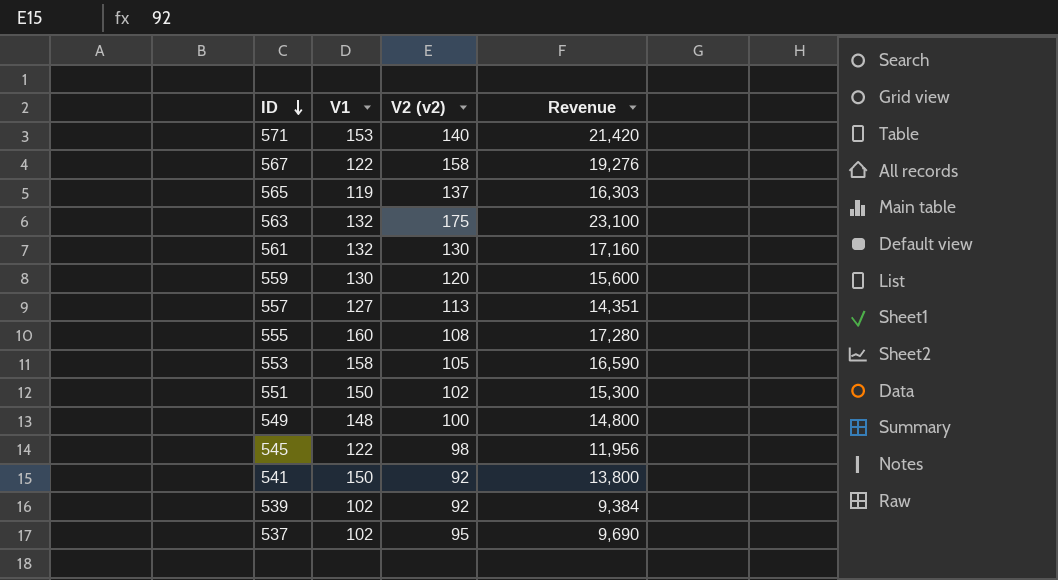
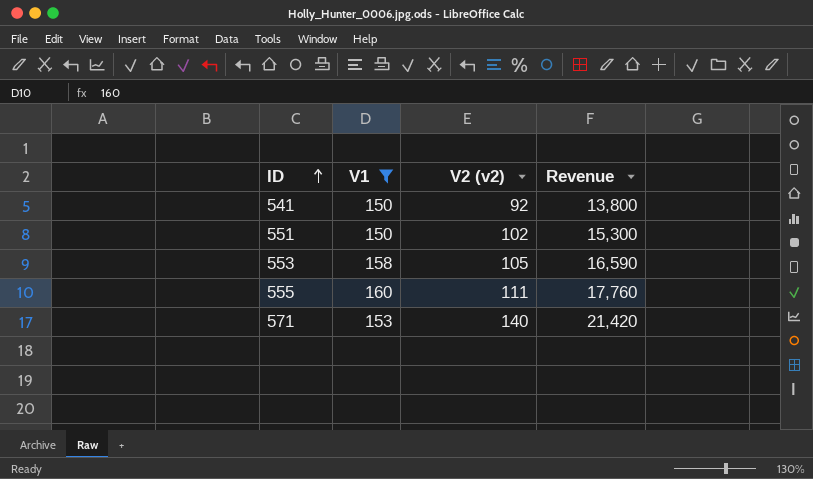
filter: none -> V1 >= 150
row order: ID descending -> ID ascending
555 | V2 (v2): 108 -> 111
555 | Revenue: 17,280 -> 17,760

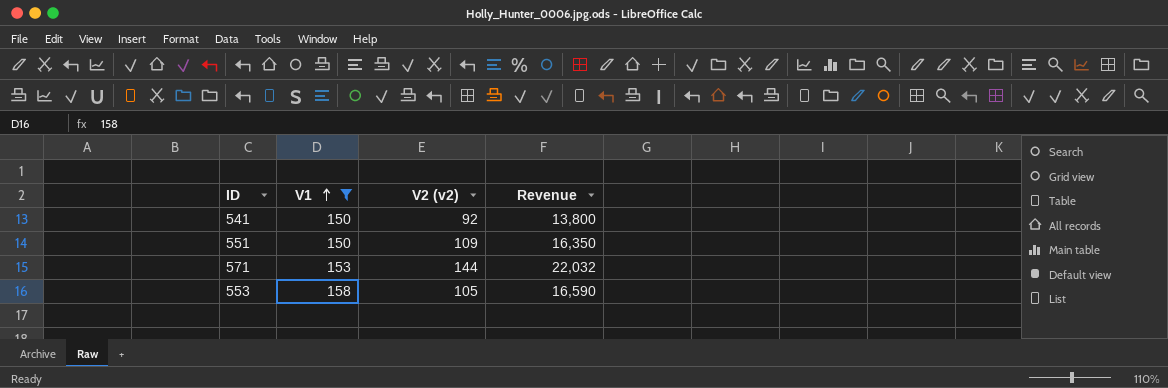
row order: ID ascending -> V1 ascending
row 555: 160 | 111 | 17,760 -> none
551 | V2 (v2): 102 -> 109
551 | Revenue: 15,300 -> 16,350
571 | V2 (v2): 140 -> 144
571 | Revenue: 21,420 -> 22,032

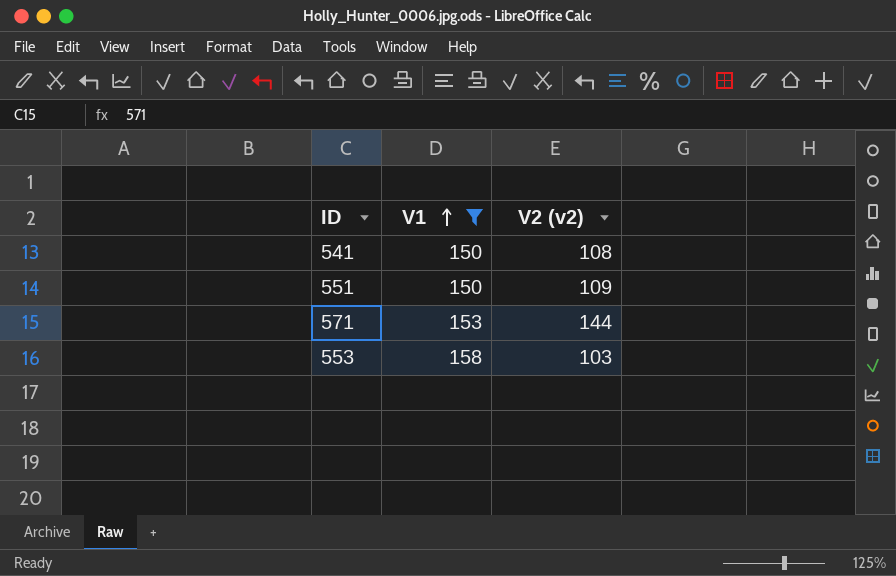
column Revenue | formula: [V1] * [V2 (v2)] -> none
541 | V2 (v2): 92 -> 108
553 | V2 (v2): 105 -> 103

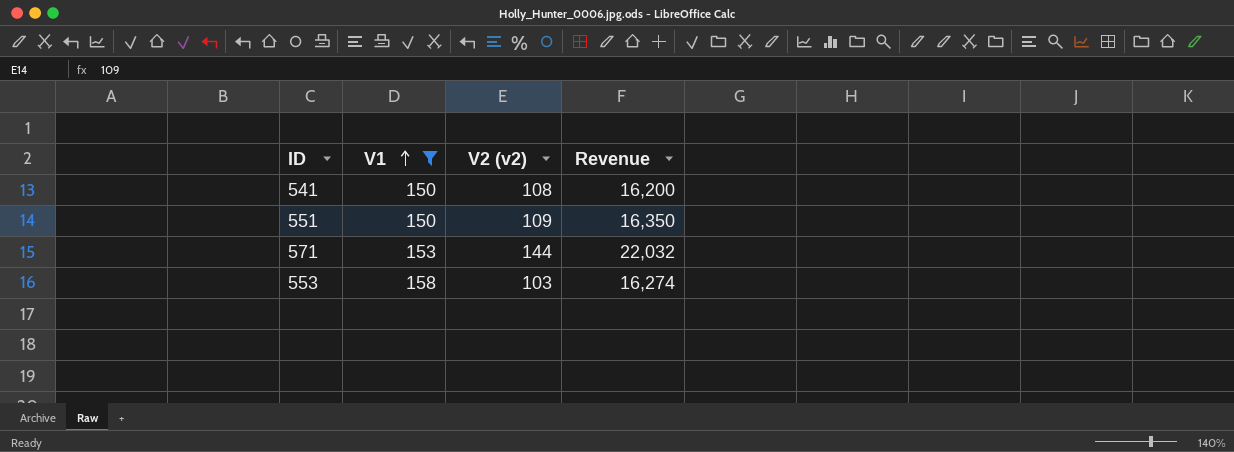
column Revenue | formula: none -> [V1] * [V2 (v2)]

